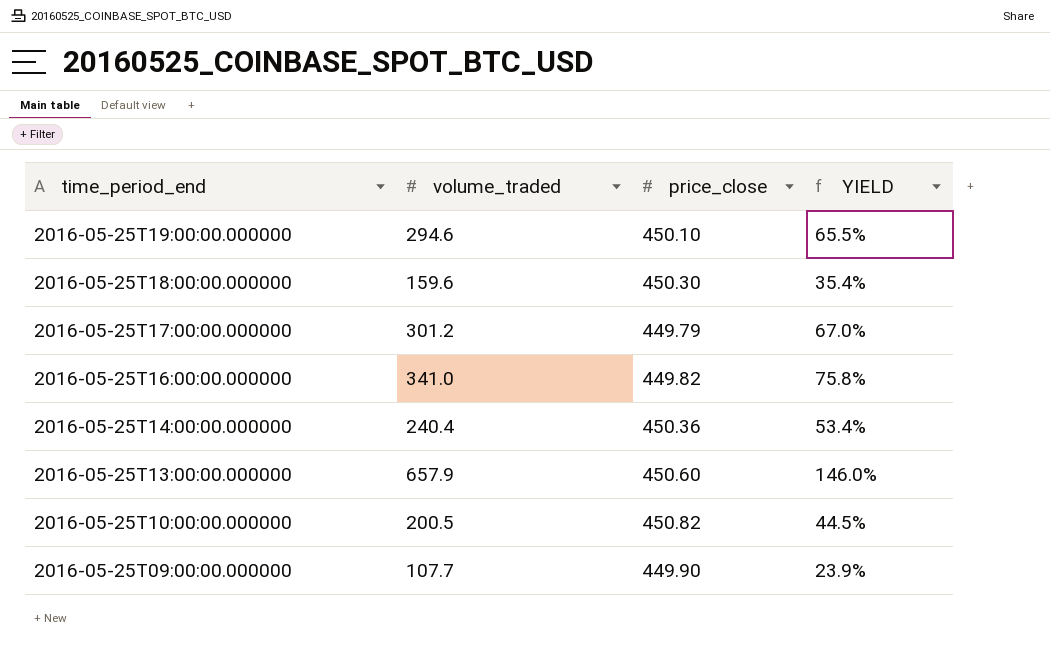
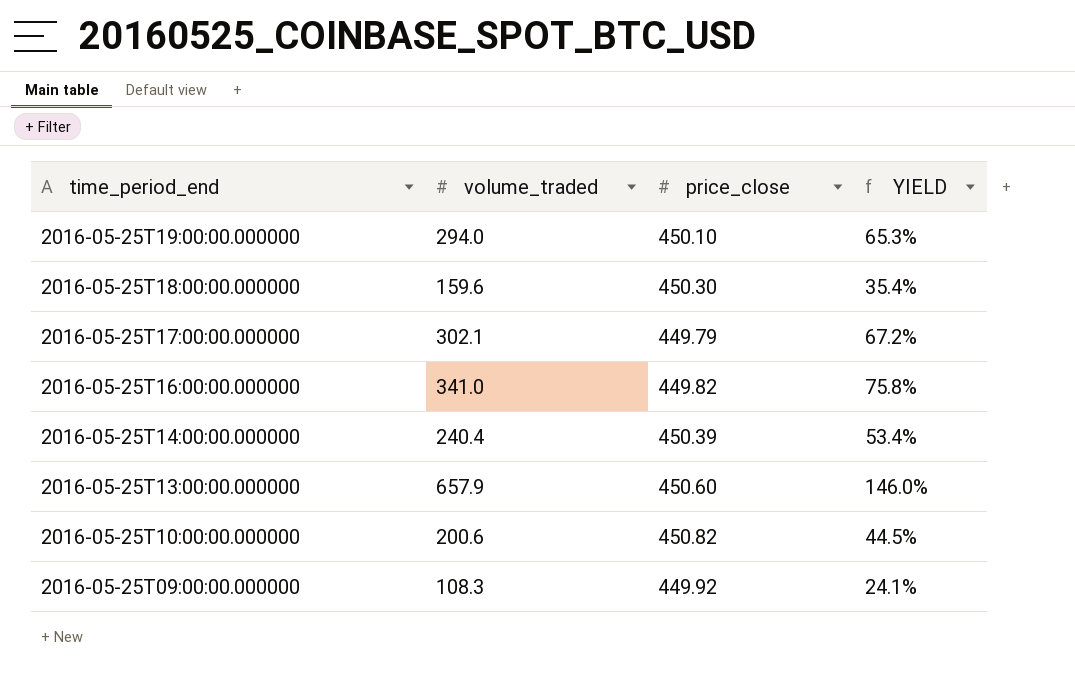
2016-05-25T19:00:00.000000 | volume_traded: 294.6 -> 294.0
2016-05-25T19:00:00.000000 | YIELD: 65.5% -> 65.3%
2016-05-25T17:00:00.000000 | volume_traded: 301.2 -> 302.1
2016-05-25T17:00:00.000000 | YIELD: 67.0% -> 67.2%
2016-05-25T14:00:00.000000 | price_close: 450.36 -> 450.39
2016-05-25T10:00:00.000000 | volume_traded: 200.5 -> 200.6
2016-05-25T09:00:00.000000 | volume_traded: 107.7 -> 108.3
2016-05-25T09:00:00.000000 | price_close: 449.90 -> 449.92
2016-05-25T09:00:00.000000 | YIELD: 23.9% -> 24.1%

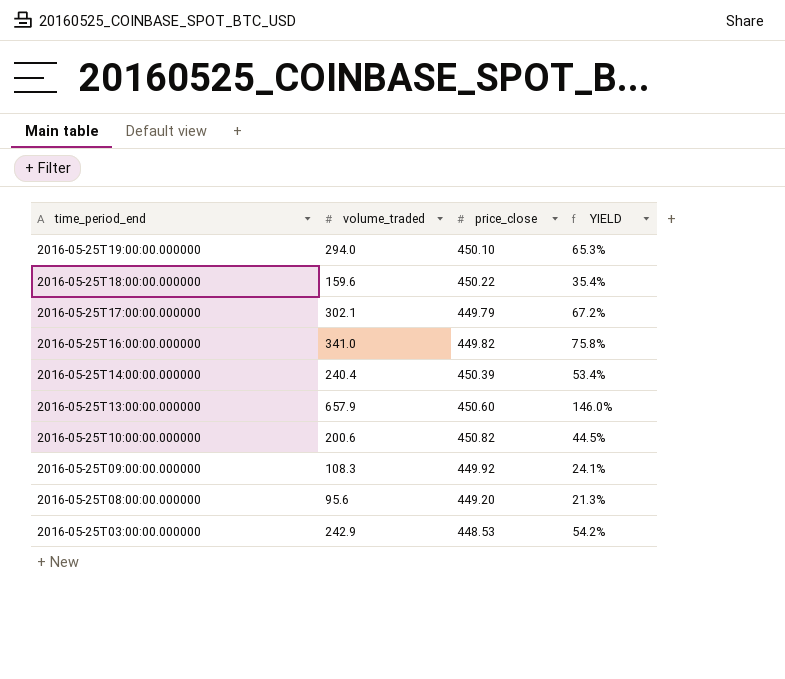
2016-05-25T18:00:00.000000 | price_close: 450.30 -> 450.22
row 2016-05-25T08:00:00.000000: none -> 95.6 | 449.20 | 21.3%
row 2016-05-25T03:00:00.000000: none -> 242.9 | 448.53 | 54.2%

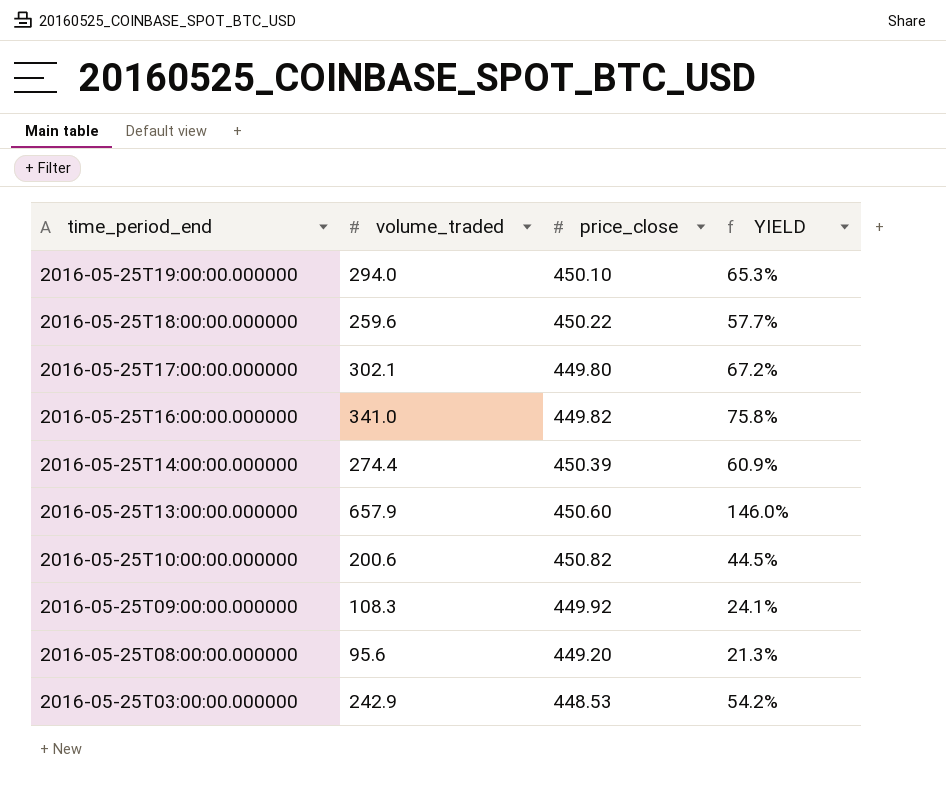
2016-05-25T18:00:00.000000 | volume_traded: 159.6 -> 259.6
2016-05-25T18:00:00.000000 | YIELD: 35.4% -> 57.7%
2016-05-25T17:00:00.000000 | price_close: 449.79 -> 449.80
2016-05-25T14:00:00.000000 | volume_traded: 240.4 -> 274.4
2016-05-25T14:00:00.000000 | YIELD: 53.4% -> 60.9%

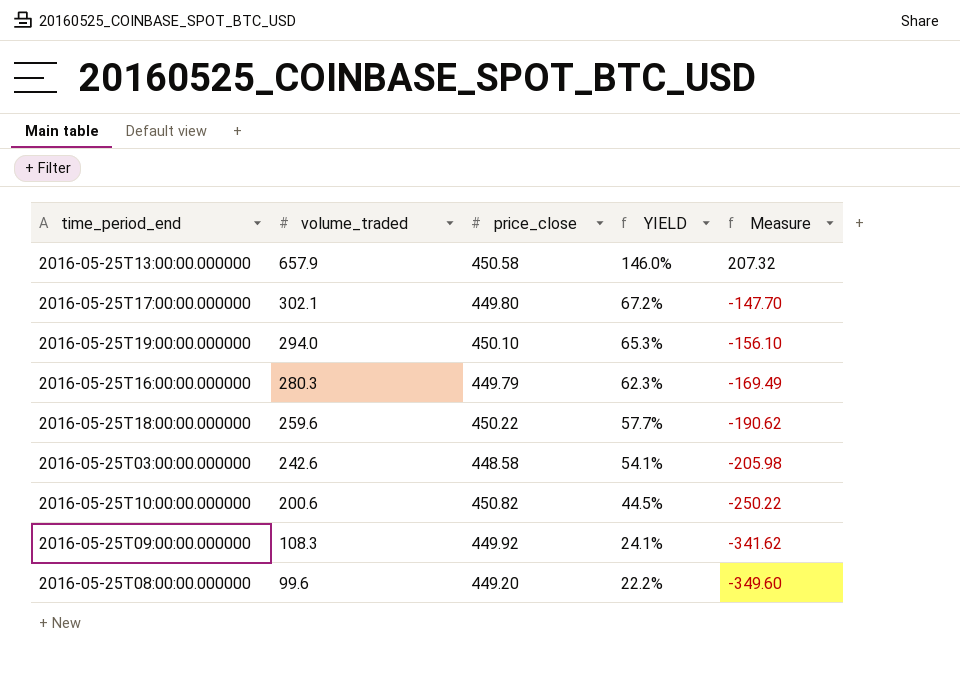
row order: time_period_end descending -> volume_traded descending
column Measure | formula: none -> [volume_traded] - [price_close]
row 2016-05-25T14:00:00.000000: 274.4 | 450.39 | 60.9% -> none
2016-05-25T13:00:00.000000 | price_close: 450.60 -> 450.58
2016-05-25T16:00:00.000000 | volume_traded: 341.0 -> 280.3
2016-05-25T16:00:00.000000 | price_close: 449.82 -> 449.79
2016-05-25T16:00:00.000000 | YIELD: 75.8% -> 62.3%
2016-05-25T03:00:00.000000 | volume_traded: 242.9 -> 242.6
2016-05-25T03:00:00.000000 | price_close: 448.53 -> 448.58
2016-05-25T03:00:00.000000 | YIELD: 54.2% -> 54.1%
2016-05-25T08:00:00.000000 | volume_traded: 95.6 -> 99.6
2016-05-25T08:00:00.000000 | YIELD: 21.3% -> 22.2%

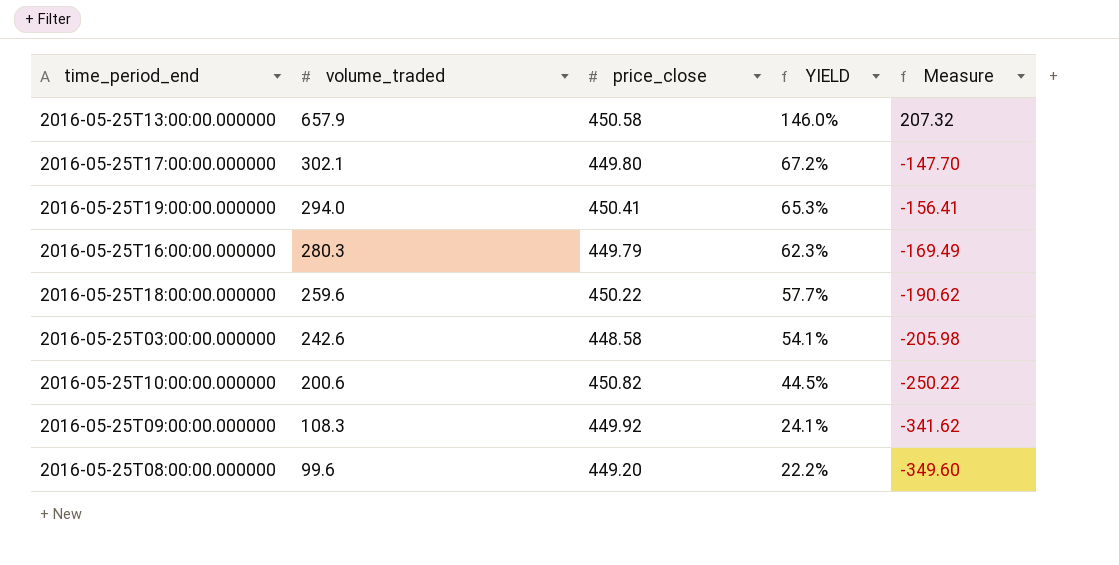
2016-05-25T19:00:00.000000 | price_close: 450.10 -> 450.41
2016-05-25T19:00:00.000000 | Measure: -156.10 -> -156.41

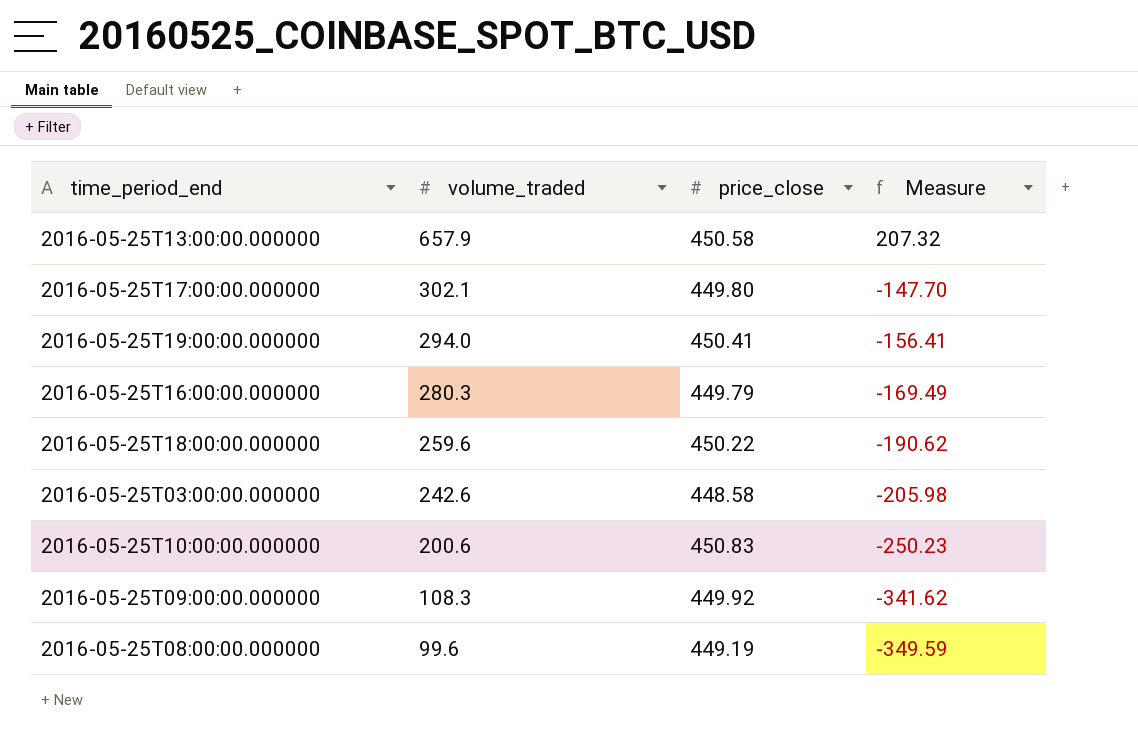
column YIELD | formula: [volume_traded] / [price_close] -> none
2016-05-25T10:00:00.000000 | price_close: 450.82 -> 450.83
2016-05-25T10:00:00.000000 | Measure: -250.22 -> -250.23
2016-05-25T08:00:00.000000 | price_close: 449.20 -> 449.19
2016-05-25T08:00:00.000000 | Measure: -349.60 -> -349.59

